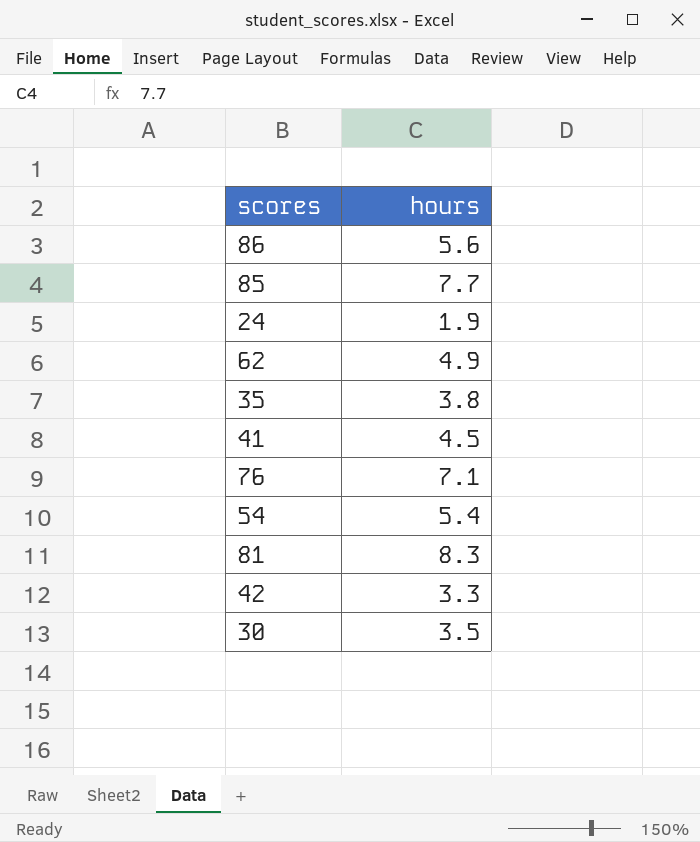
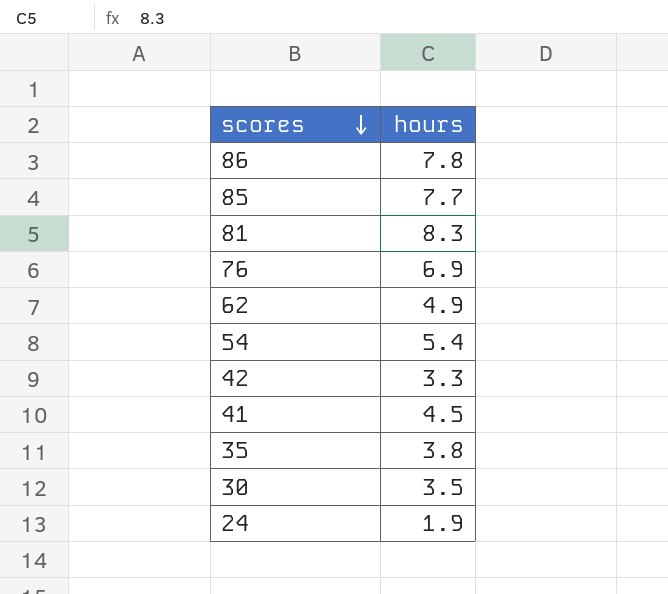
row order: none -> scores descending
86 | hours: 5.6 -> 7.8
76 | hours: 7.1 -> 6.9

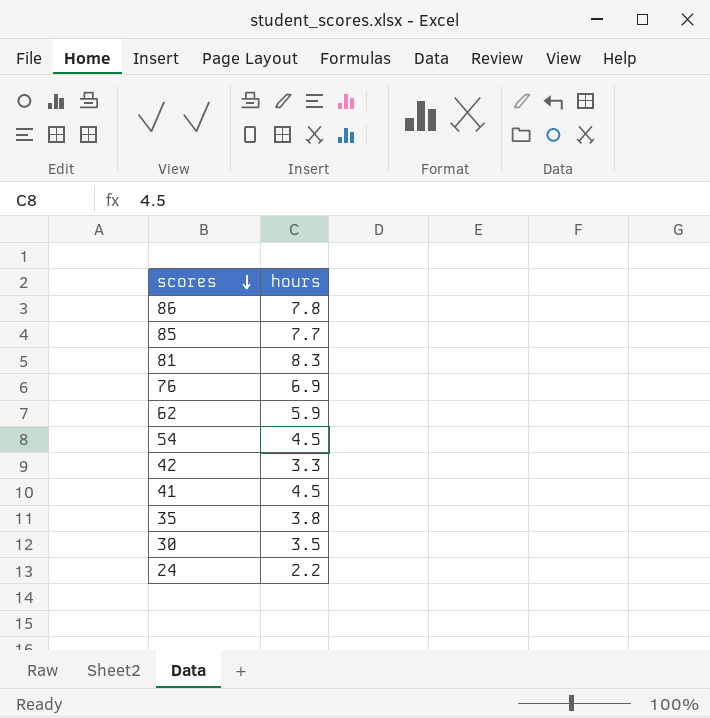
62 | hours: 4.9 -> 5.9
54 | hours: 5.4 -> 4.5
24 | hours: 1.9 -> 2.2

